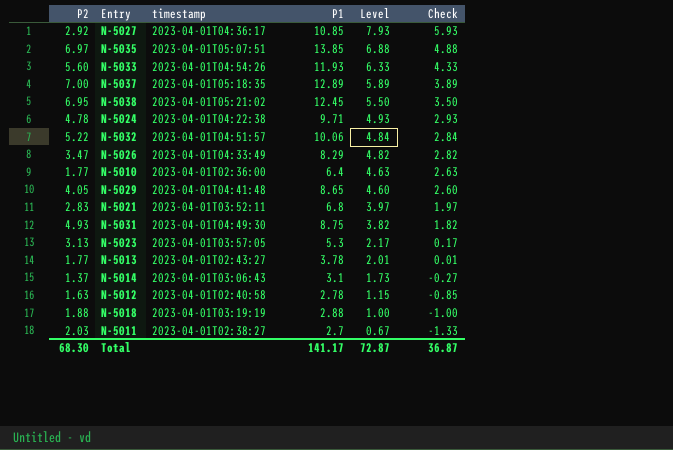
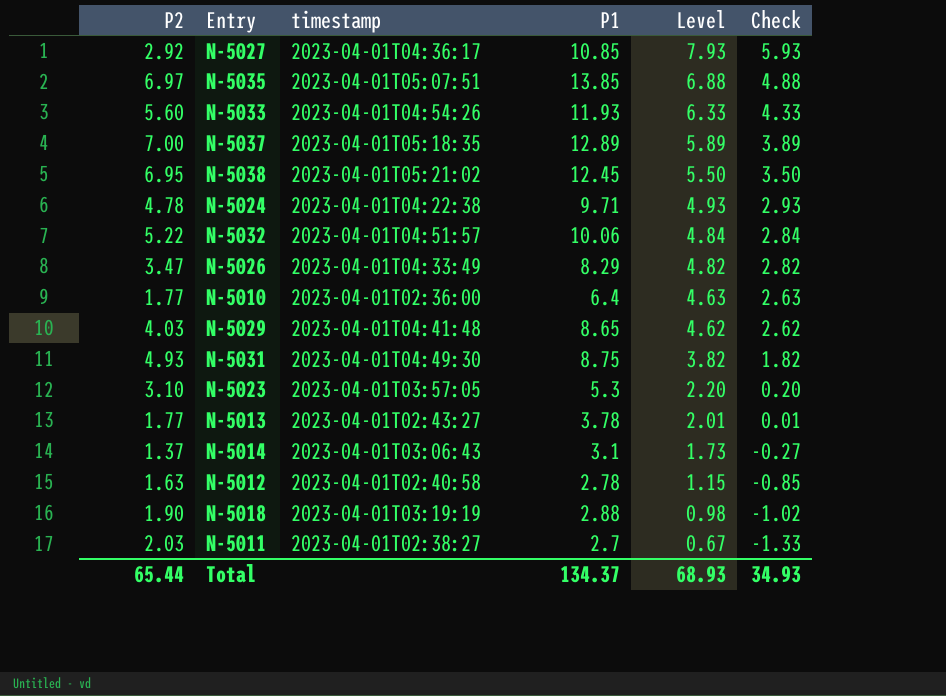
row N-5021: 2.83 | 2023-04-01T03:52:11 | 6.8 | 3.97 | 1.97 -> none
N-5029 | P2: 4.05 -> 4.03
N-5029 | Level: 4.60 -> 4.62
N-5029 | Check: 2.60 -> 2.62
N-5023 | P2: 3.13 -> 3.10
N-5023 | Level: 2.17 -> 2.20
N-5023 | Check: 0.17 -> 0.20
N-5018 | P2: 1.88 -> 1.90
N-5018 | Level: 1.00 -> 0.98
N-5018 | Check: -1.00 -> -1.02
Total | P2: 68.30 -> 65.44
Total | P1: 141.17 -> 134.37
Total | Level: 72.87 -> 68.93
Total | Check: 36.87 -> 34.93

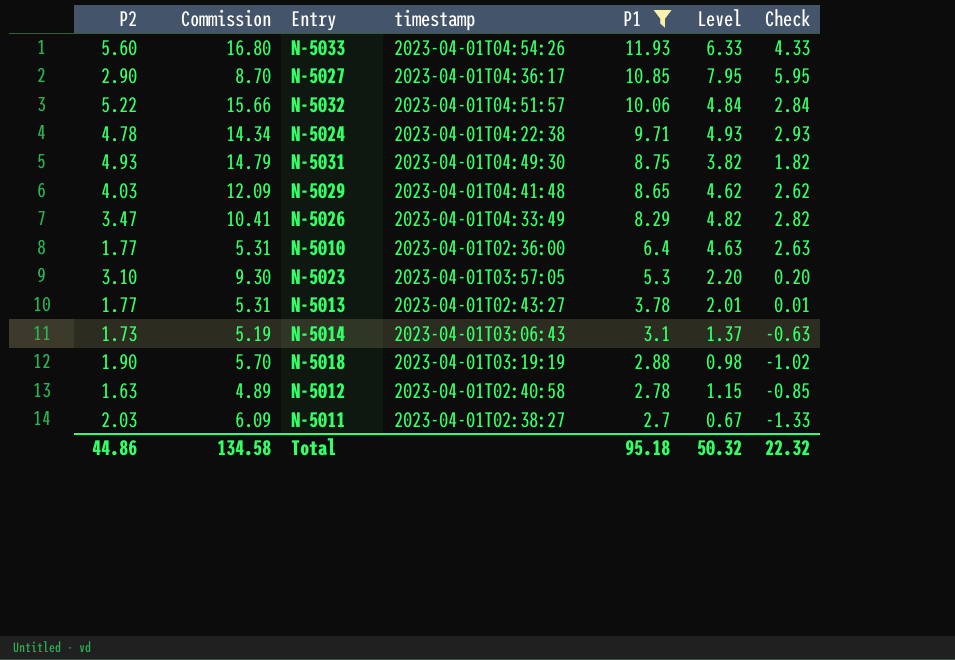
filter: none -> P1 <= 11.93
row order: Level descending -> P1 descending
column Commission | formula: none -> [P2] * 3
N-5027 | P2: 2.92 -> 2.90
N-5027 | Level: 7.93 -> 7.95
N-5027 | Check: 5.93 -> 5.95
N-5014 | P2: 1.37 -> 1.73
N-5014 | Level: 1.73 -> 1.37
N-5014 | Check: -0.27 -> -0.63
Total | P2: 65.44 -> 44.86
Total | P1: 134.37 -> 95.18
Total | Level: 68.93 -> 50.32
Total | Check: 34.93 -> 22.32

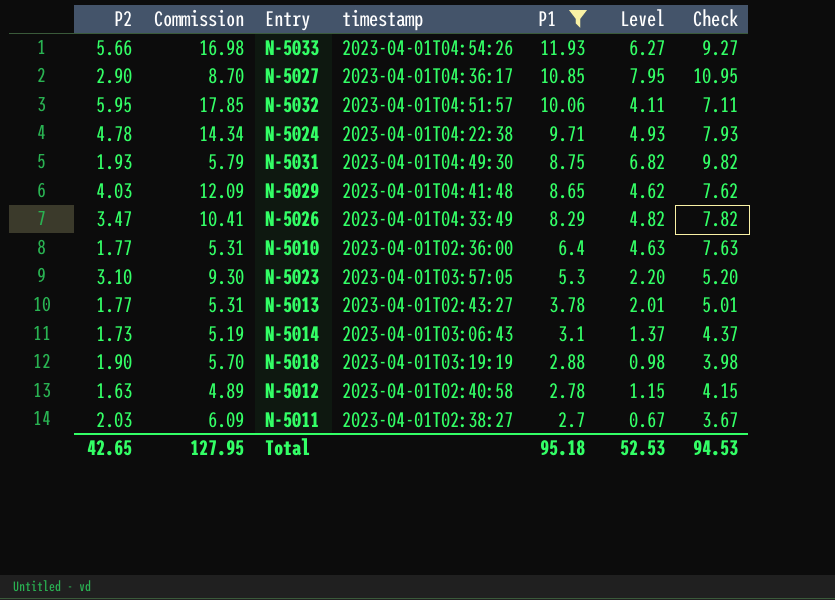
column Check | formula: [Level] - 2 -> [Level] + 3
N-5033 | P2: 5.60 -> 5.66
N-5033 | Commission: 16.80 -> 16.98
N-5033 | Level: 6.33 -> 6.27
N-5032 | P2: 5.22 -> 5.95
N-5032 | Commission: 15.66 -> 17.85
N-5032 | Level: 4.84 -> 4.11
N-5031 | P2: 4.93 -> 1.93
N-5031 | Commission: 14.79 -> 5.79
N-5031 | Level: 3.82 -> 6.82
Total | P2: 44.86 -> 42.65
Total | Commission: 134.58 -> 127.95
Total | Level: 50.32 -> 52.53
Total | Check: 22.32 -> 94.53

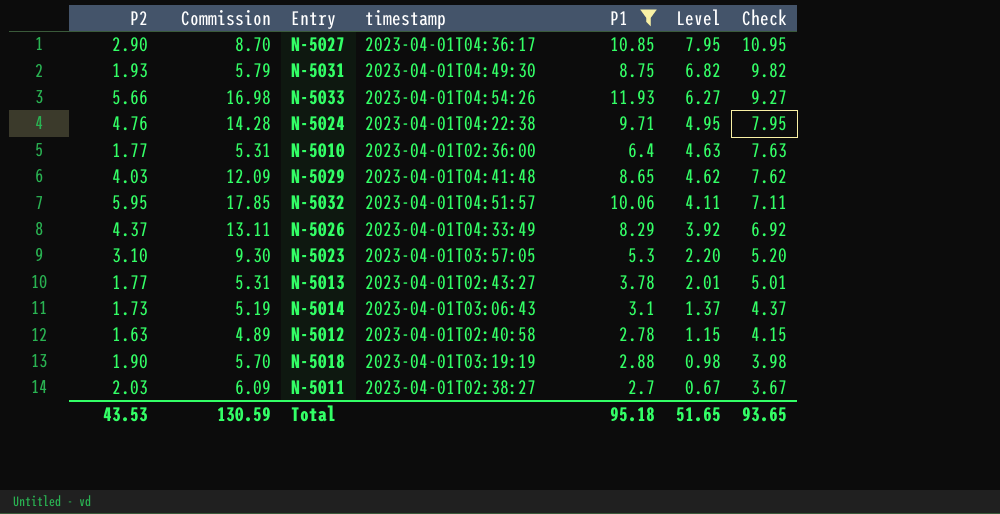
row order: P1 descending -> Level descending
N-5024 | P2: 4.78 -> 4.76
N-5024 | Commission: 14.34 -> 14.28
N-5024 | Level: 4.93 -> 4.95
N-5024 | Check: 7.93 -> 7.95
N-5026 | P2: 3.47 -> 4.37
N-5026 | Commission: 10.41 -> 13.11
N-5026 | Level: 4.82 -> 3.92
N-5026 | Check: 7.82 -> 6.92
Total | P2: 42.65 -> 43.53
Total | Commission: 127.95 -> 130.59
Total | Level: 52.53 -> 51.65
Total | Check: 94.53 -> 93.65

